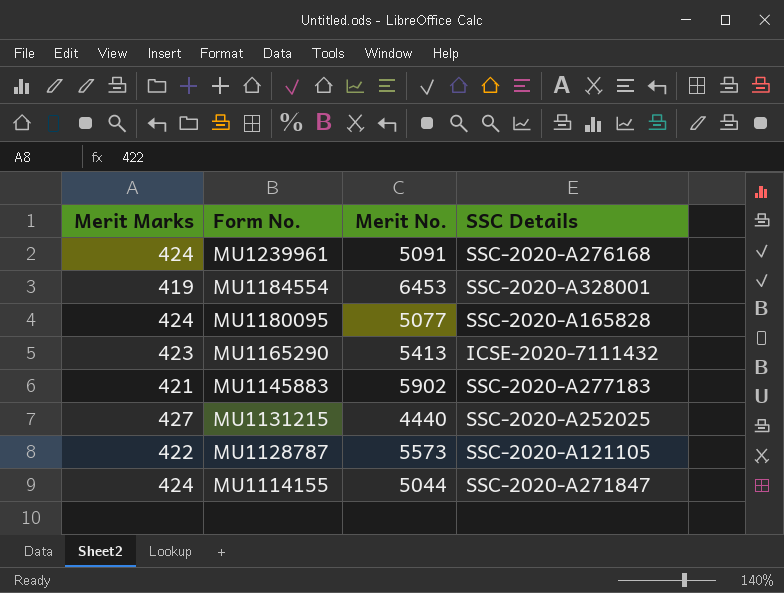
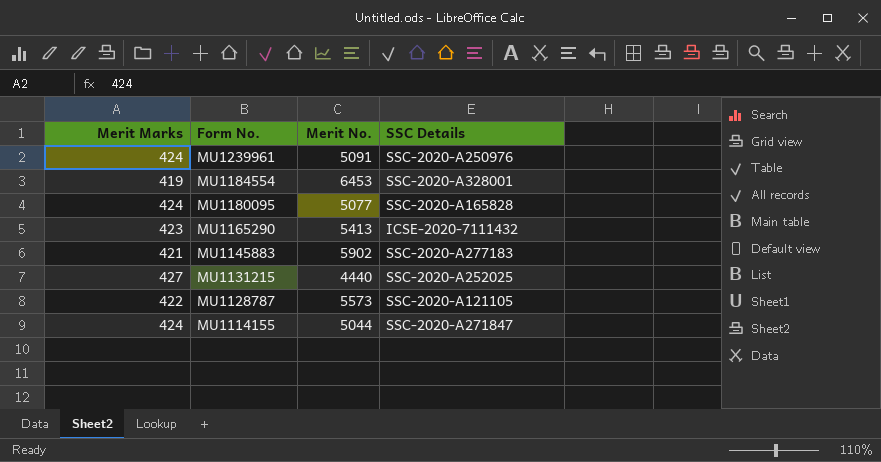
MU1239961 | SSC Details: SSC-2020-A276168 -> SSC-2020-A250976

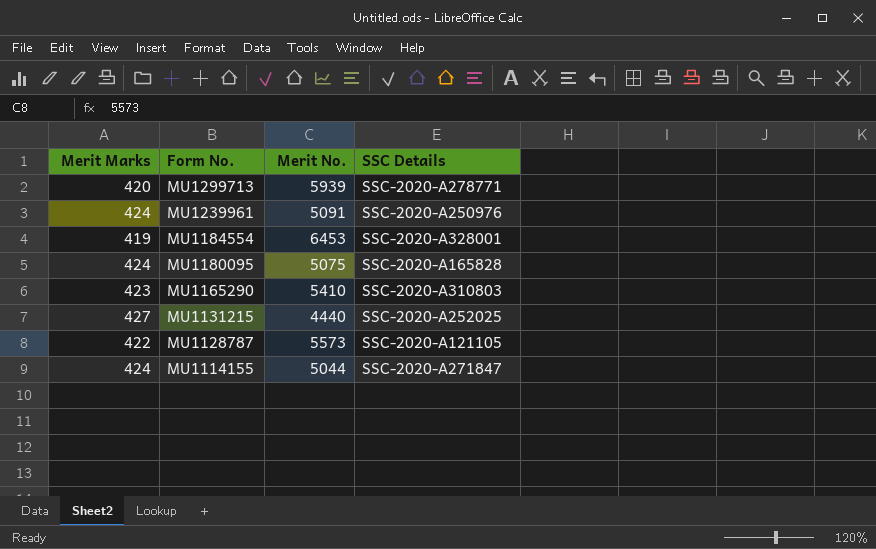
row MU1145883: 421 | 5902 | SSC-2020-A277183 -> none
row MU1299713: none -> 420 | 5939 | SSC-2020-A278771
MU1180095 | Merit No.: 5077 -> 5075
MU1165290 | Merit No.: 5413 -> 5410
MU1165290 | SSC Details: ICSE-2020-7111432 -> SSC-2020-A310803

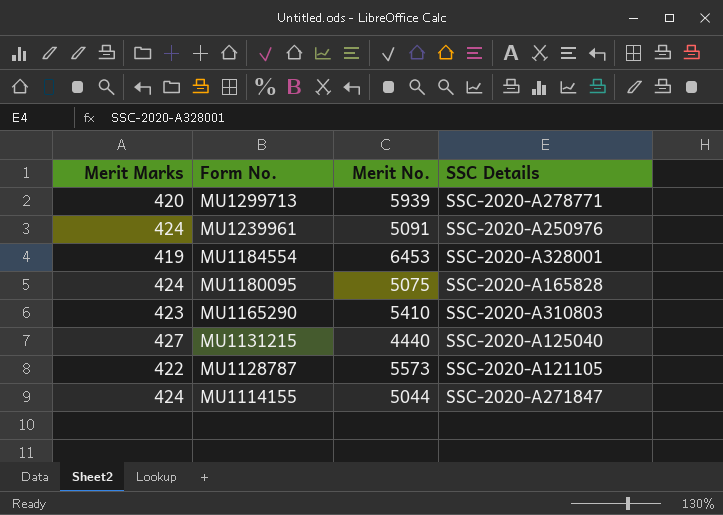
MU1131215 | SSC Details: SSC-2020-A252025 -> SSC-2020-A125040

